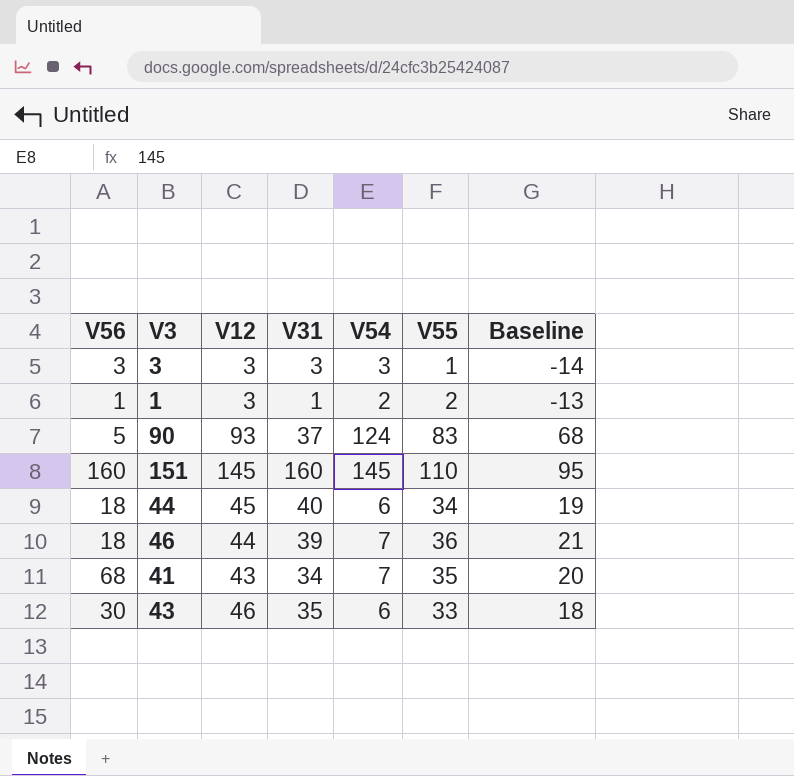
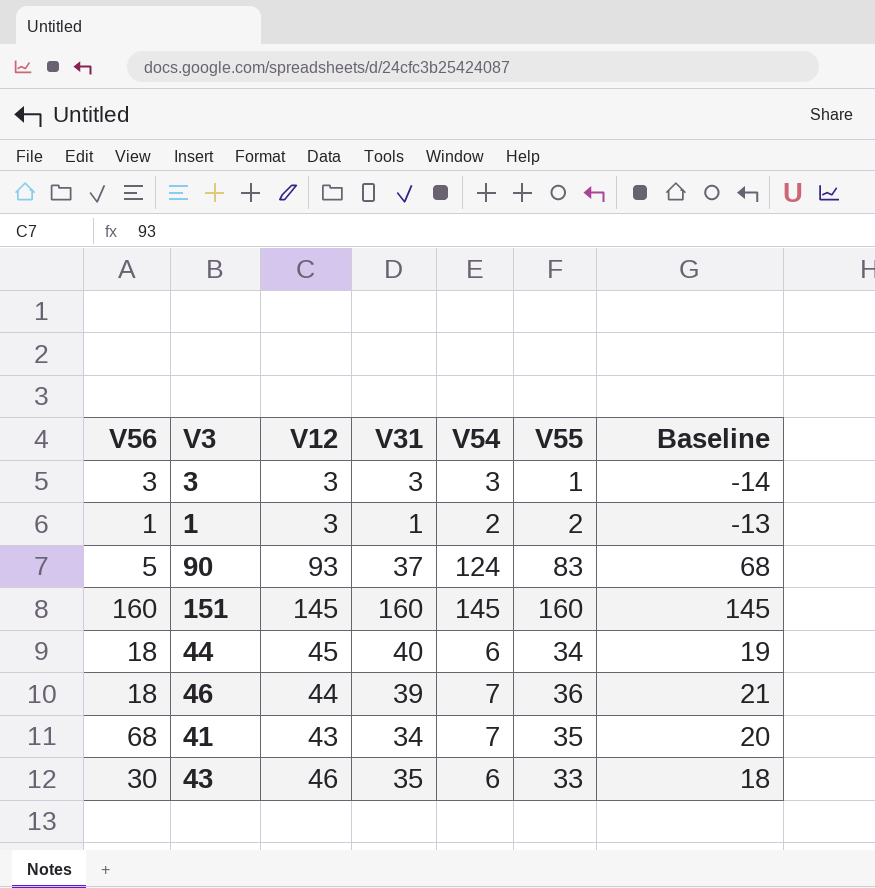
151 | V55: 110 -> 160
151 | Baseline: 95 -> 145

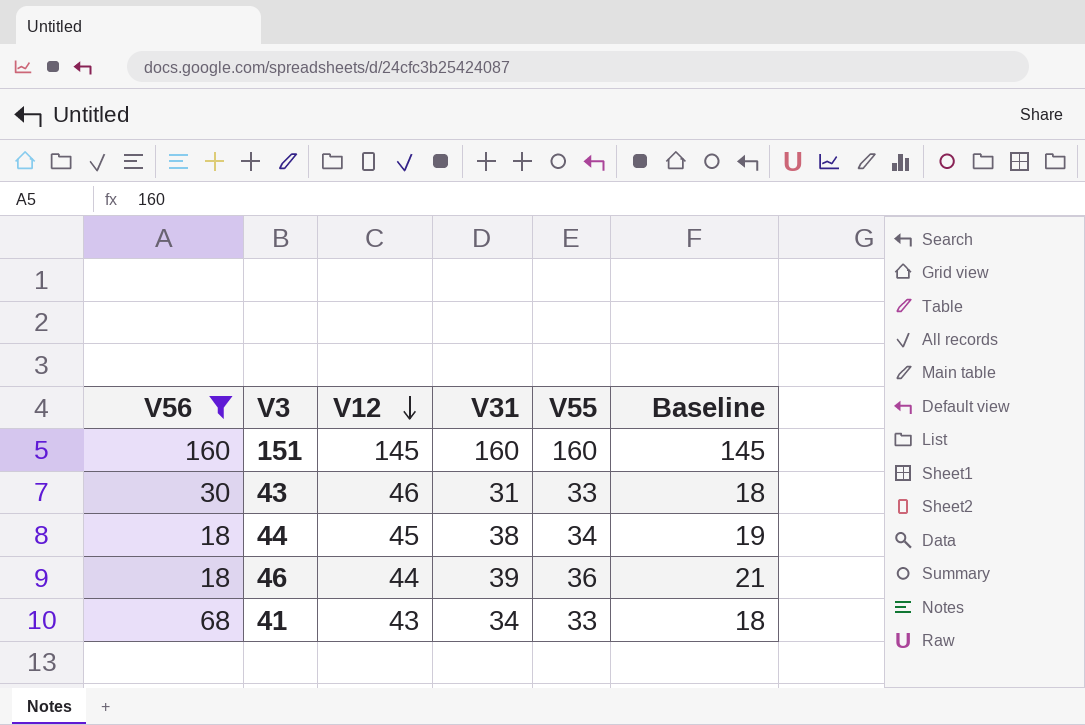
filter: none -> V56 >= 18
row order: none -> V12 descending
column V54 | position: 5 -> none
43 | V31: 35 -> 31
44 | V31: 40 -> 38
41 | V55: 35 -> 33
41 | Baseline: 20 -> 18

